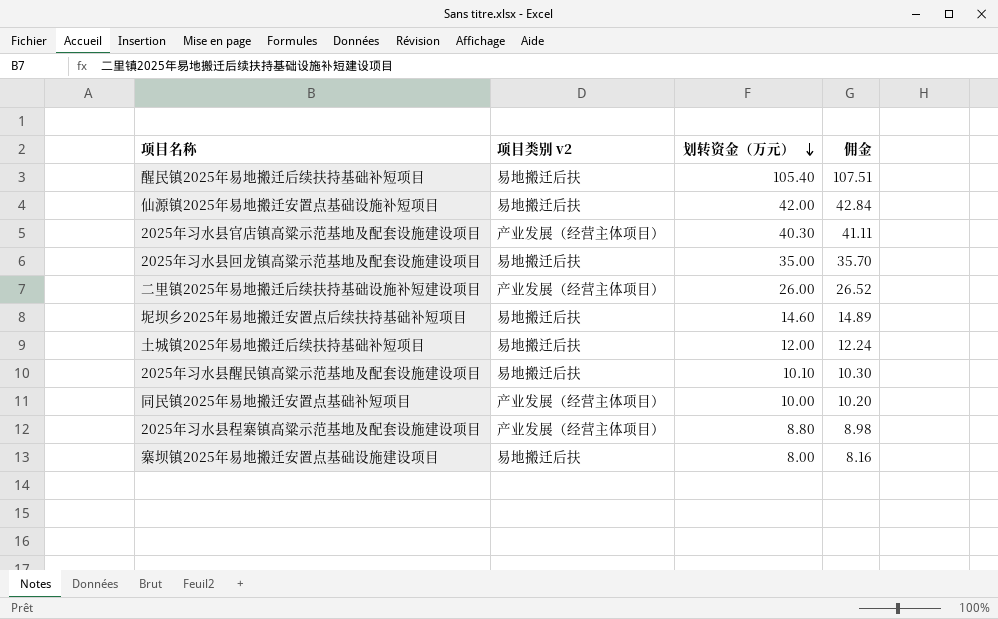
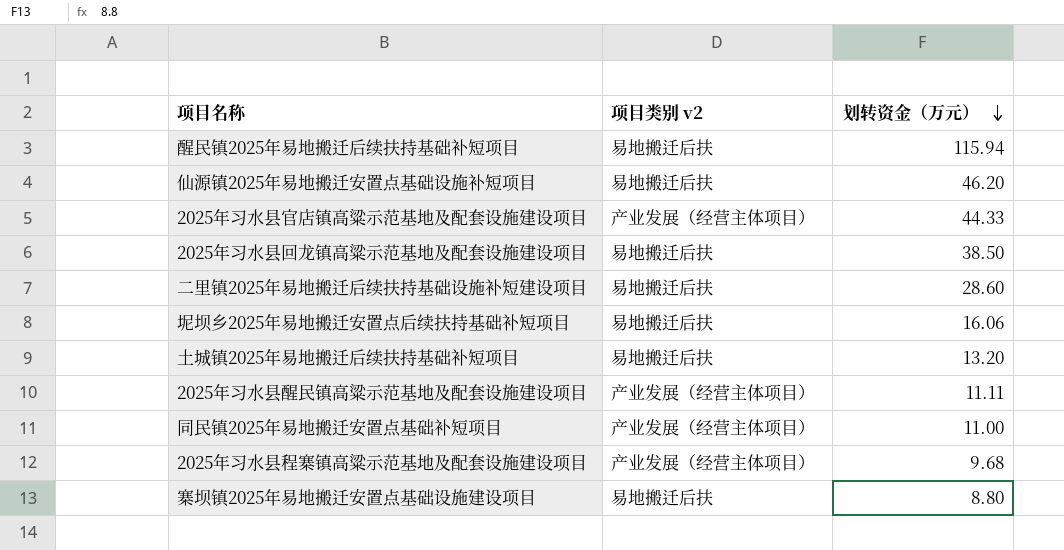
column 佣金 | formula: [划转资金（万元）] * 1.02 -> none
醒民镇2025年易地搬迁后续扶持基础补短项目 | 划转资金（万元）: 105.40 -> 115.94
仙源镇2025年易地搬迁安置点基础设施补短项目 | 划转资金（万元）: 42.00 -> 46.20
2025年习水县官店镇高粱示范基地及配套设施建设项目 | 划转资金（万元）: 40.30 -> 44.33
2025年习水县回龙镇高粱示范基地及配套设施建设项目 | 划转资金（万元）: 35.00 -> 38.50
二里镇2025年易地搬迁后续扶持基础设施补短建设项目 | 项目类别 v2: 产业发展（经营主体项目） -> 易地搬迁后扶
二里镇2025年易地搬迁后续扶持基础设施补短建设项目 | 划转资金（万元）: 26.00 -> 28.60
坭坝乡2025年易地搬迁安置点后续扶持基础补短项目 | 划转资金（万元）: 14.60 -> 16.06
土城镇2025年易地搬迁后续扶持基础补短项目 | 划转资金（万元）: 12.00 -> 13.20
2025年习水县醒民镇高粱示范基地及配套设施建设项目 | 项目类别 v2: 易地搬迁后扶 -> 产业发展（经营主体项目）
2025年习水县醒民镇高粱示范基地及配套设施建设项目 | 划转资金（万元）: 10.10 -> 11.11
同民镇2025年易地搬迁安置点基础补短项目 | 划转资金（万元）: 10.00 -> 11.00
2025年习水县程寨镇高粱示范基地及配套设施建设项目 | 划转资金（万元）: 8.80 -> 9.68
寨坝镇2025年易地搬迁安置点基础设施建设项目 | 划转资金（万元）: 8.00 -> 8.80

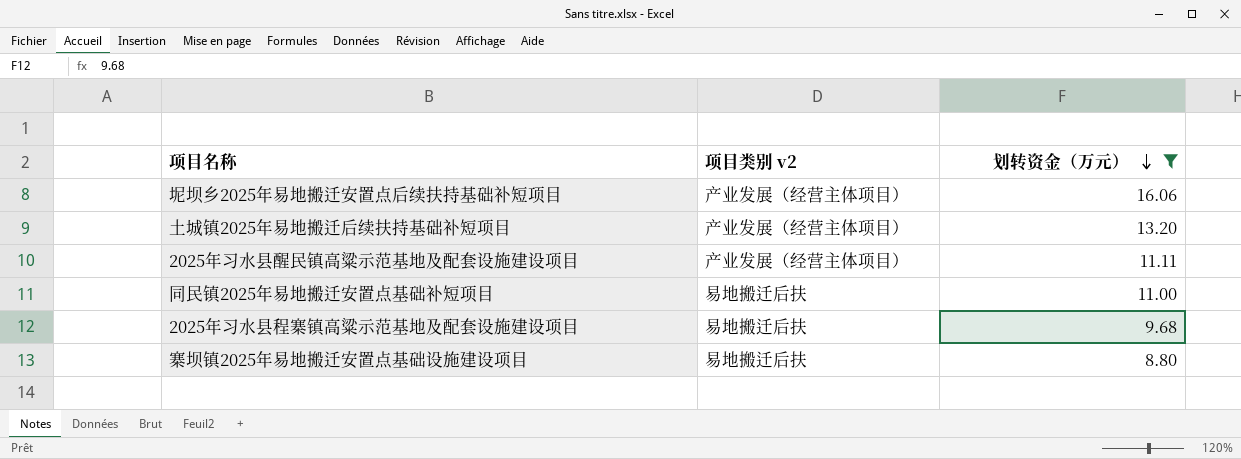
filter: none -> 划转资金（万元） <= 16.06
坭坝乡2025年易地搬迁安置点后续扶持基础补短项目 | 项目类别 v2: 易地搬迁后扶 -> 产业发展（经营主体项目）
土城镇2025年易地搬迁后续扶持基础补短项目 | 项目类别 v2: 易地搬迁后扶 -> 产业发展（经营主体项目）
同民镇2025年易地搬迁安置点基础补短项目 | 项目类别 v2: 产业发展（经营主体项目） -> 易地搬迁后扶
2025年习水县程寨镇高粱示范基地及配套设施建设项目 | 项目类别 v2: 产业发展（经营主体项目） -> 易地搬迁后扶

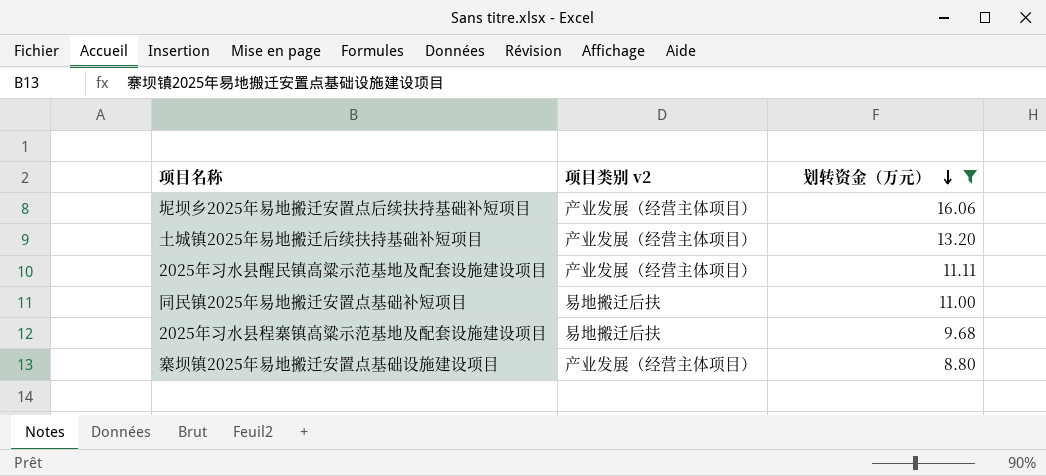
寨坝镇2025年易地搬迁安置点基础设施建设项目 | 项目类别 v2: 易地搬迁后扶 -> 产业发展（经营主体项目）

